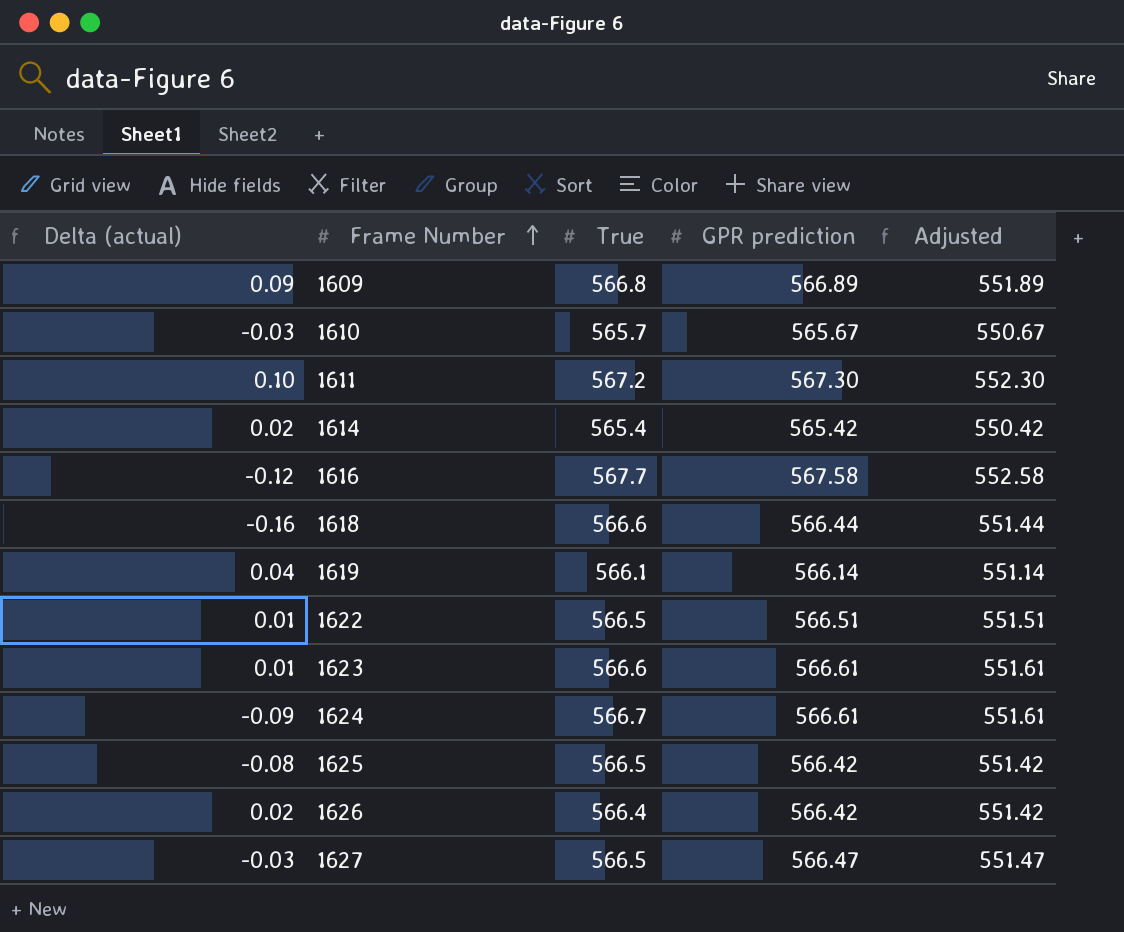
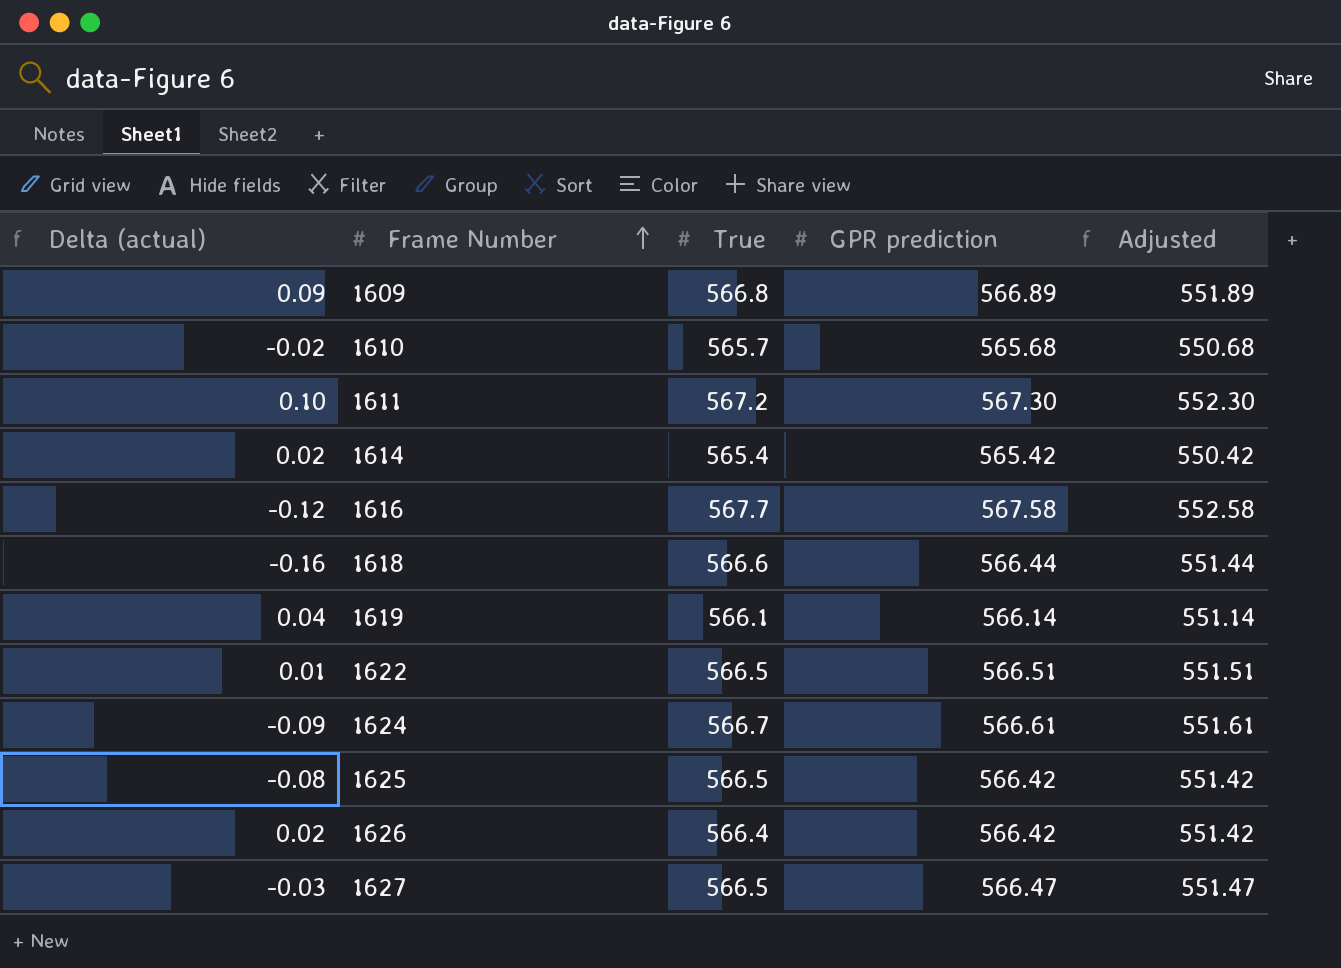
row 1623: 0.01 | 566.6 | 566.61 | 551.61 -> none
1610 | Delta (actual): -0.03 -> -0.02
1610 | GPR prediction: 565.67 -> 565.68
1610 | Adjusted: 550.67 -> 550.68

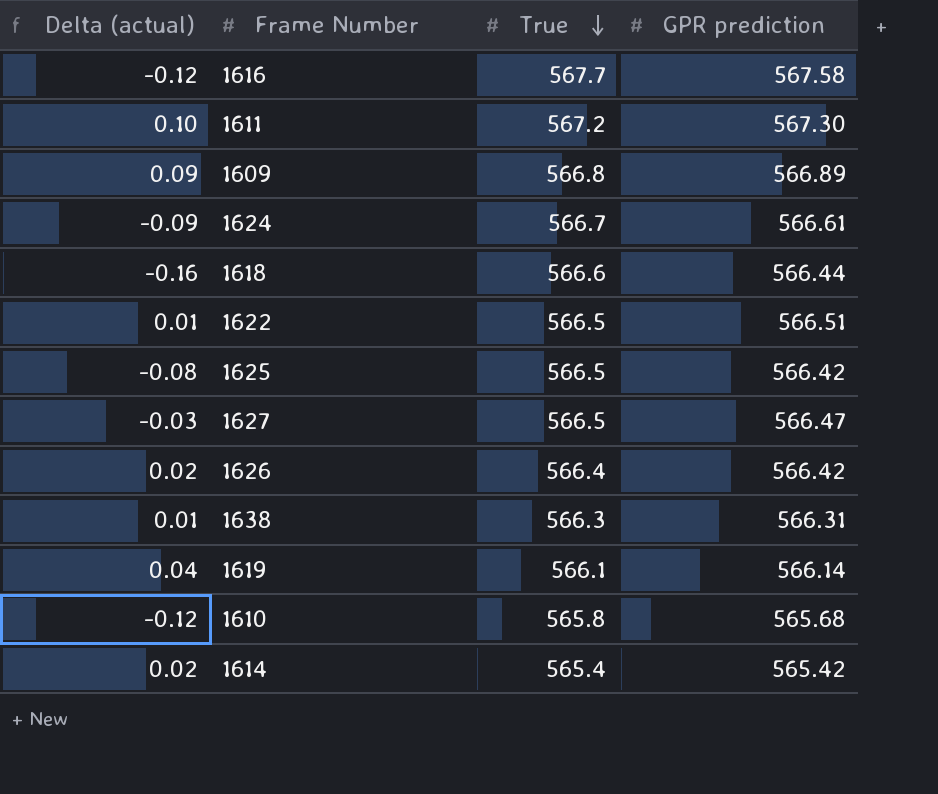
row order: Frame Number ascending -> True descending
column Adjusted | formula: [GPR prediction] - 15 -> none
row 1638: none -> 0.01 | 566.3 | 566.31
1610 | Delta (actual): -0.02 -> -0.12
1610 | True: 565.7 -> 565.8

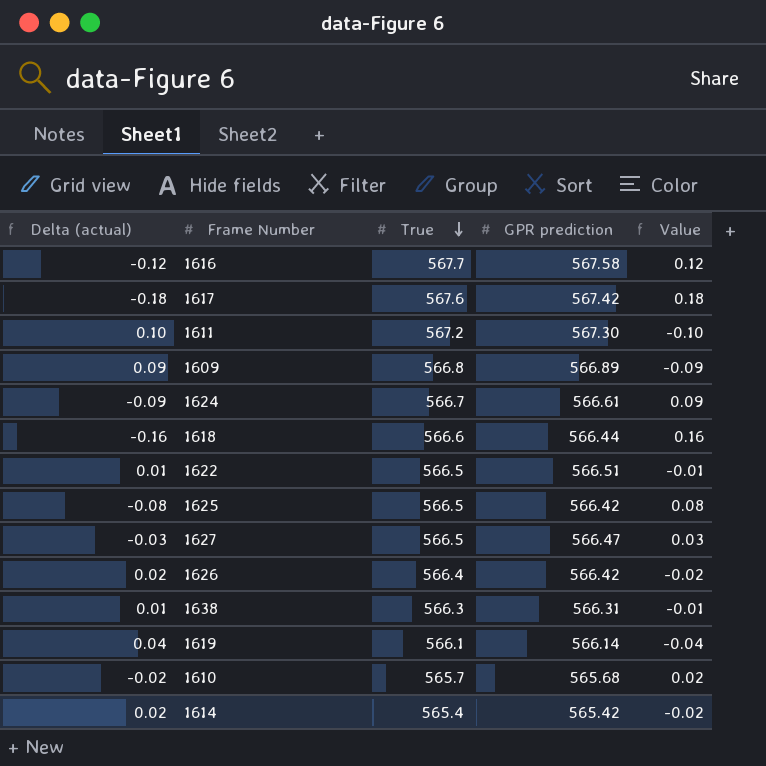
column Value | formula: none -> [True] - [GPR prediction]
row 1617: none -> -0.18 | 567.6 | 567.42 | 0.18
1610 | Delta (actual): -0.12 -> -0.02
1610 | True: 565.8 -> 565.7

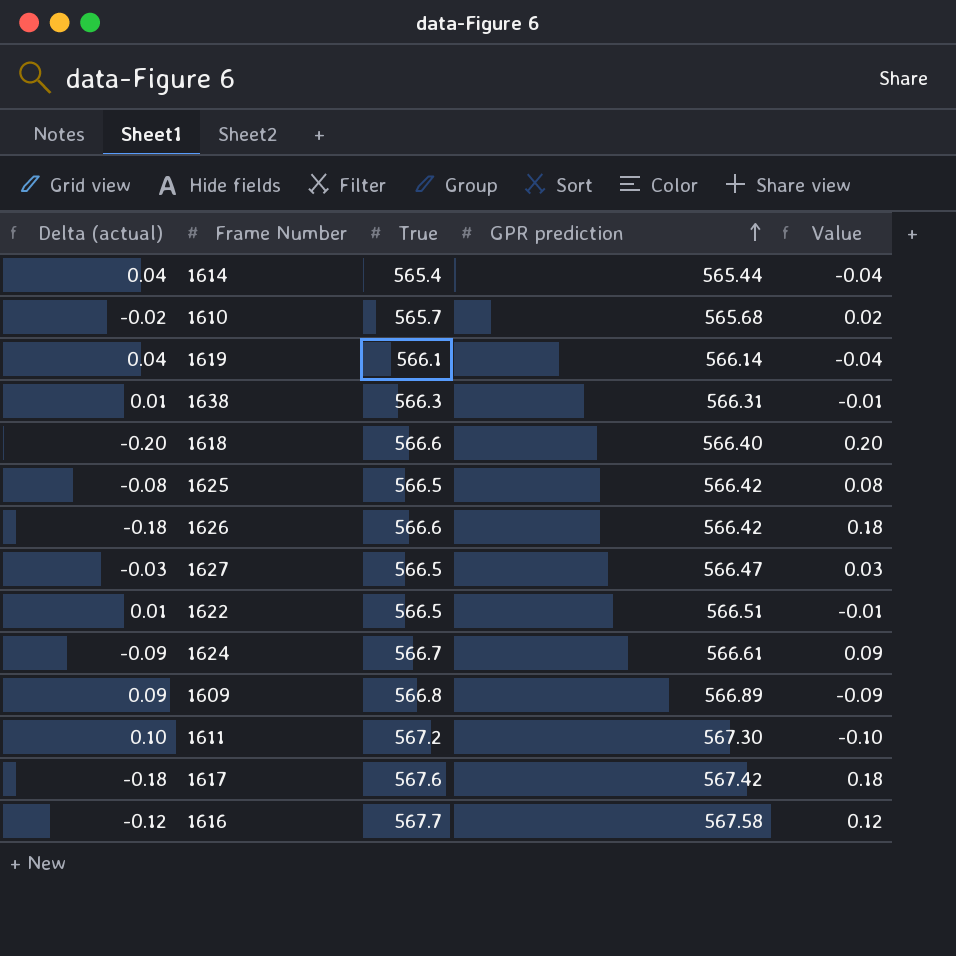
row order: True descending -> GPR prediction ascending
1614 | Delta (actual): 0.02 -> 0.04
1614 | GPR prediction: 565.42 -> 565.44
1614 | Value: -0.02 -> -0.04
1618 | Delta (actual): -0.16 -> -0.20
1618 | GPR prediction: 566.44 -> 566.40
1618 | Value: 0.16 -> 0.20
1626 | Delta (actual): 0.02 -> -0.18
1626 | True: 566.4 -> 566.6
1626 | Value: -0.02 -> 0.18

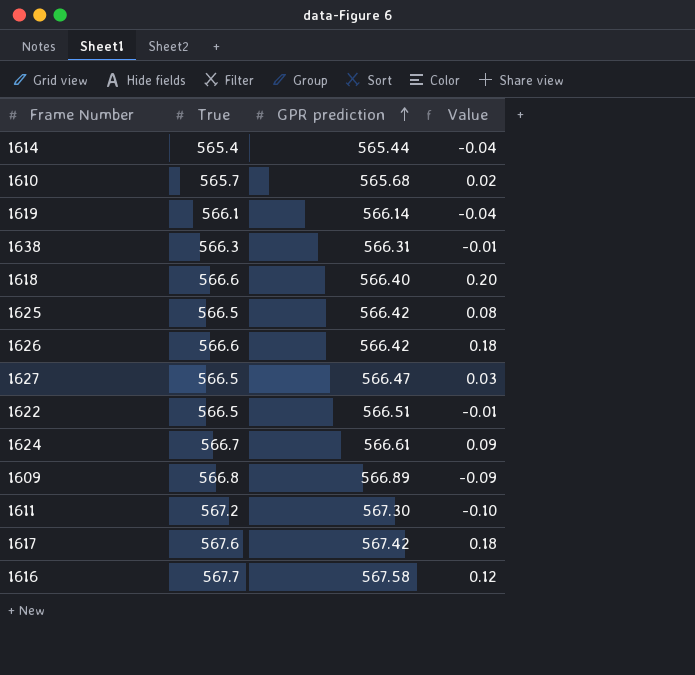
column Delta (actual) | formula: [GPR prediction] - [True] -> none

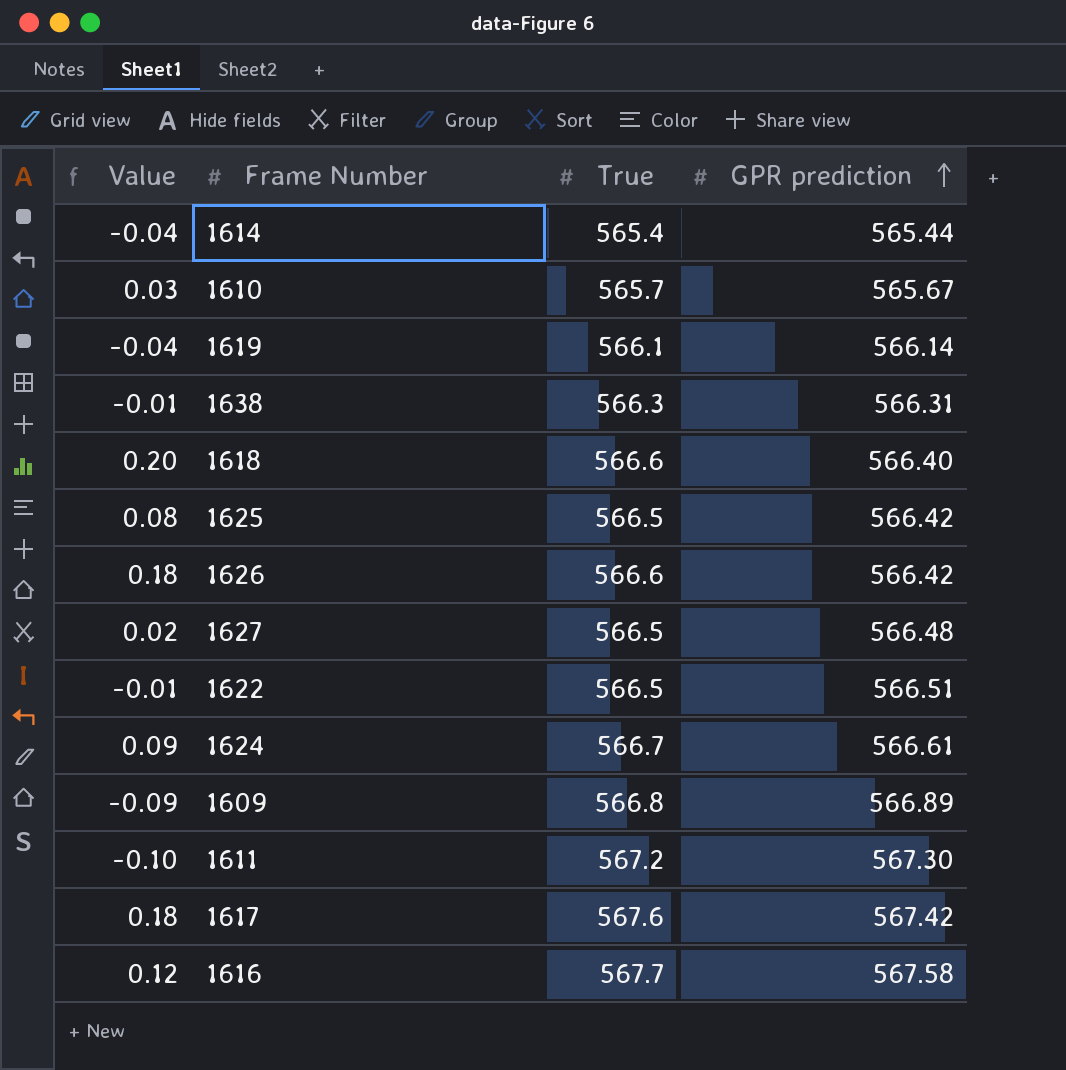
column Value | position: 4 -> 1
1610 | Value: 0.02 -> 0.03
1610 | GPR prediction: 565.68 -> 565.67
1627 | Value: 0.03 -> 0.02
1627 | GPR prediction: 566.47 -> 566.48

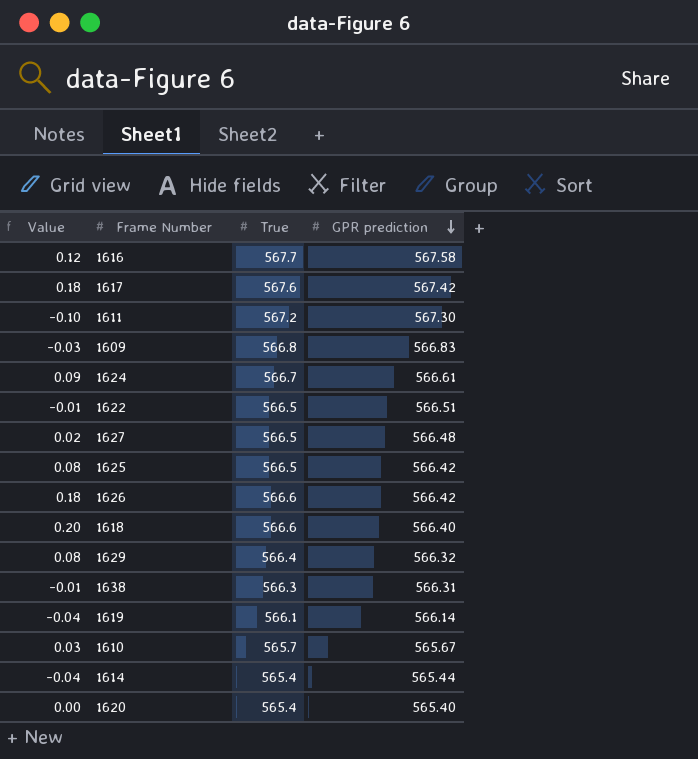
row order: GPR prediction ascending -> GPR prediction descending
1609 | Value: -0.09 -> -0.03
1609 | GPR prediction: 566.89 -> 566.83
row 1629: none -> 0.08 | 566.4 | 566.32
row 1620: none -> 0.00 | 565.4 | 565.40

